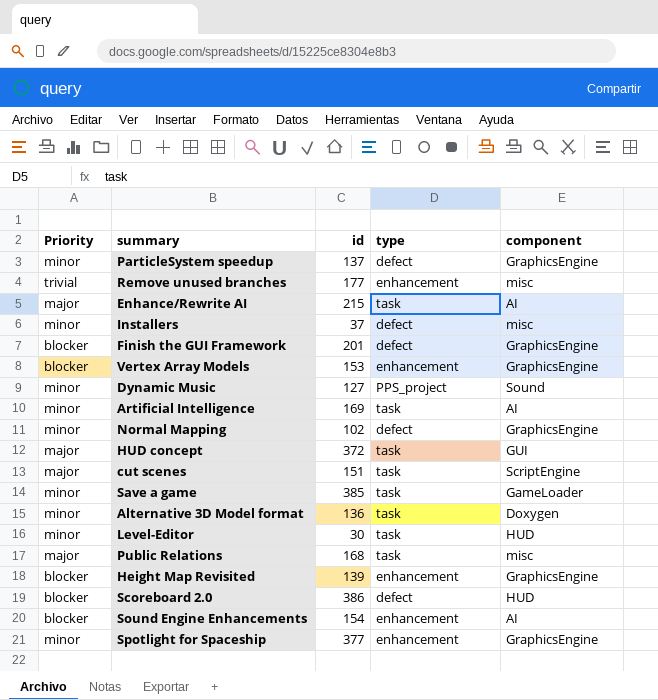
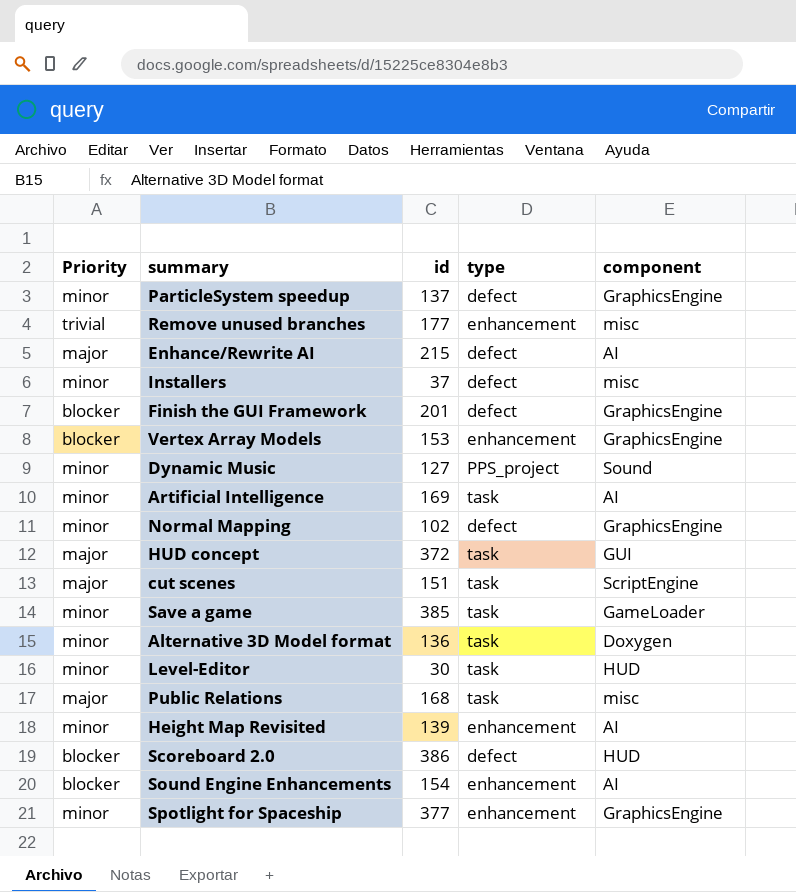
Enhance/Rewrite AI | type: task -> defect
Height Map Revisited | Priority: blocker -> minor
Height Map Revisited | component: GraphicsEngine -> AI

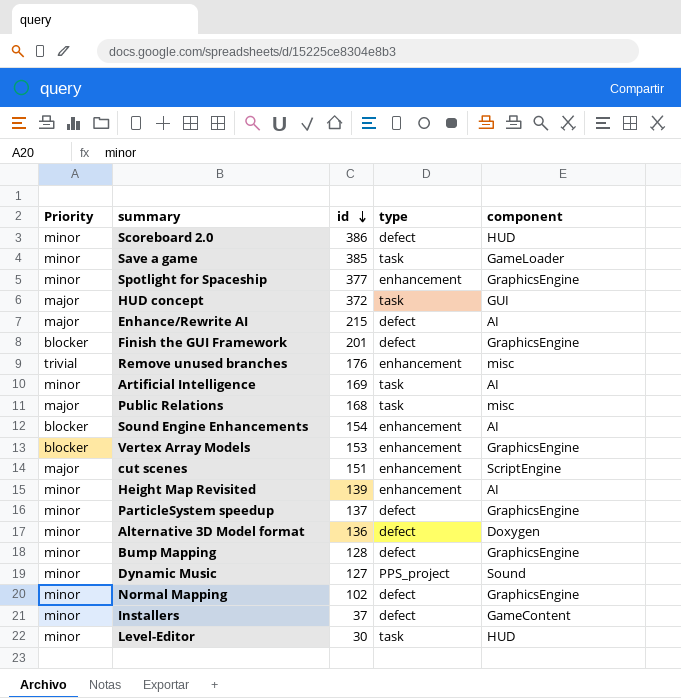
row order: none -> id descending
Scoreboard 2.0 | Priority: blocker -> minor
Remove unused branches | id: 177 -> 176
cut scenes | type: task -> enhancement
Alternative 3D Model format | type: task -> defect
row Bump Mapping: none -> minor | 128 | defect | GraphicsEngine
Installers | component: misc -> GameContent

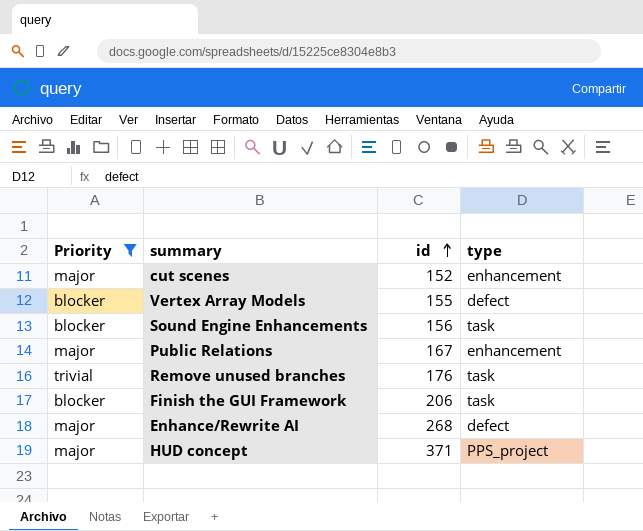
filter: none -> Priority != minor
row order: id descending -> id ascending
column component | position: 5 -> none
cut scenes | id: 151 -> 152
Vertex Array Models | id: 153 -> 155
Vertex Array Models | type: enhancement -> defect
Sound Engine Enhancements | id: 154 -> 156
Sound Engine Enhancements | type: enhancement -> task
Public Relations | id: 168 -> 167
Public Relations | type: task -> enhancement
Remove unused branches | type: enhancement -> task
Finish the GUI Framework | id: 201 -> 206
Finish the GUI Framework | type: defect -> task
Enhance/Rewrite AI | id: 215 -> 268
HUD concept | id: 372 -> 371
HUD concept | type: task -> PPS_project

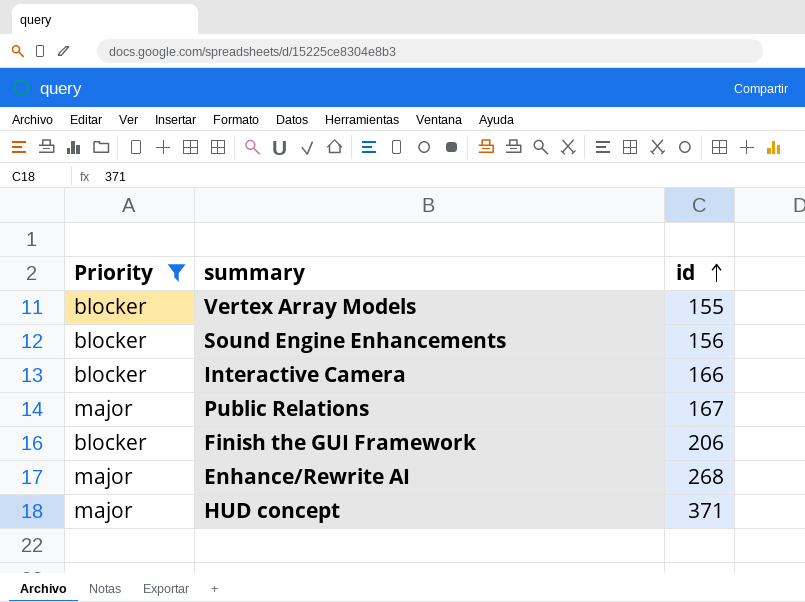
column type | position: 4 -> none
row cut scenes: major | 152 | enhancement -> none
row Remove unused branches: trivial | 176 | task -> none
row Interactive Camera: none -> blocker | 166

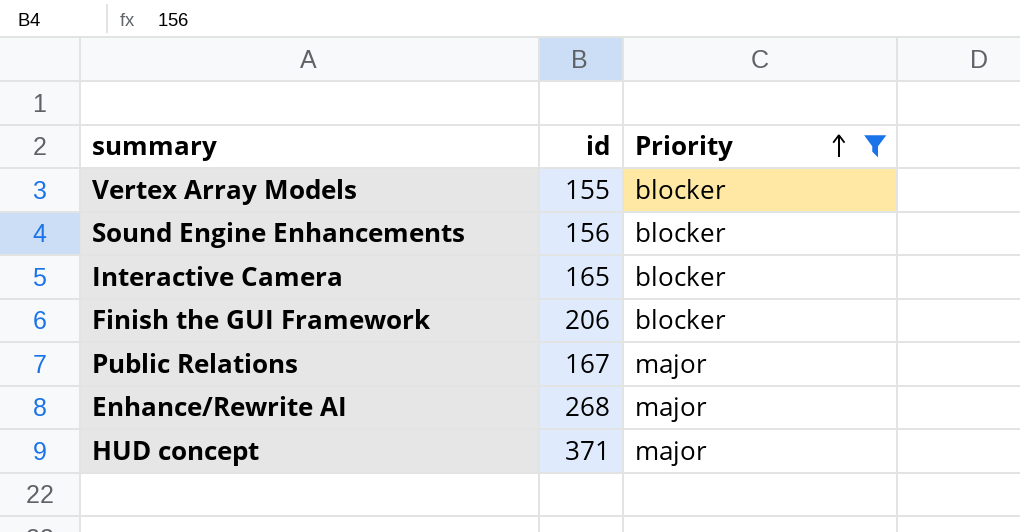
row order: id ascending -> Priority ascending
column Priority | position: 1 -> 3
Interactive Camera | id: 166 -> 165

